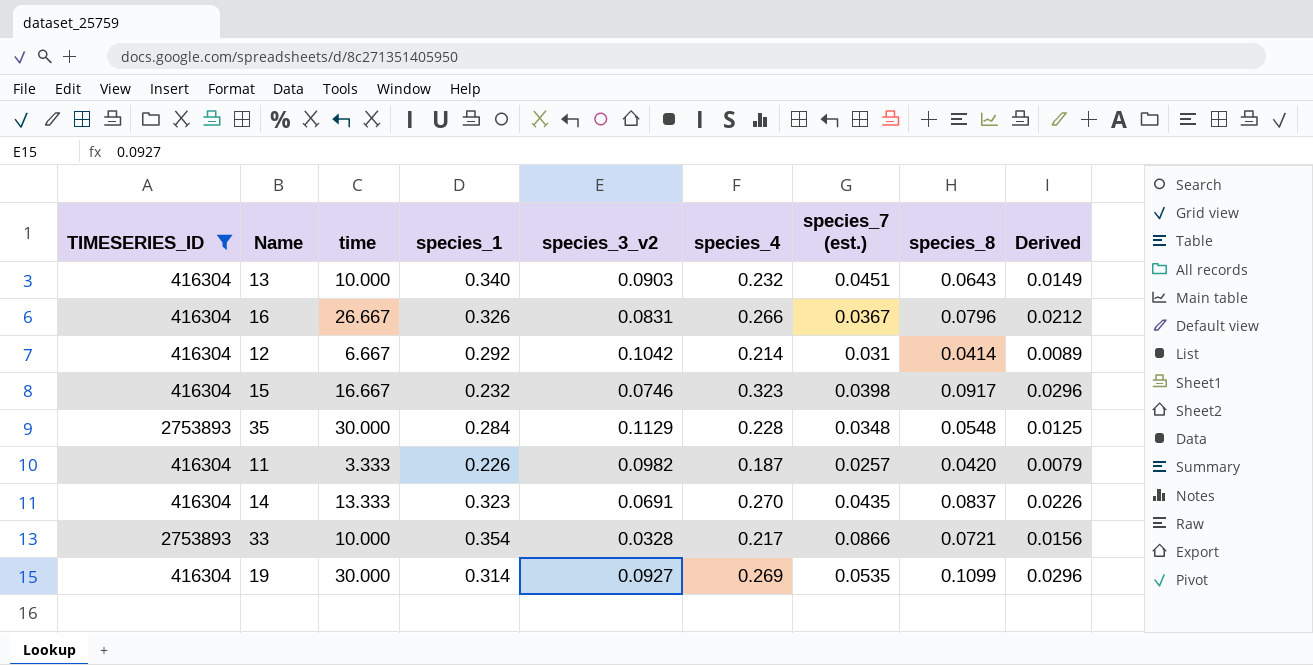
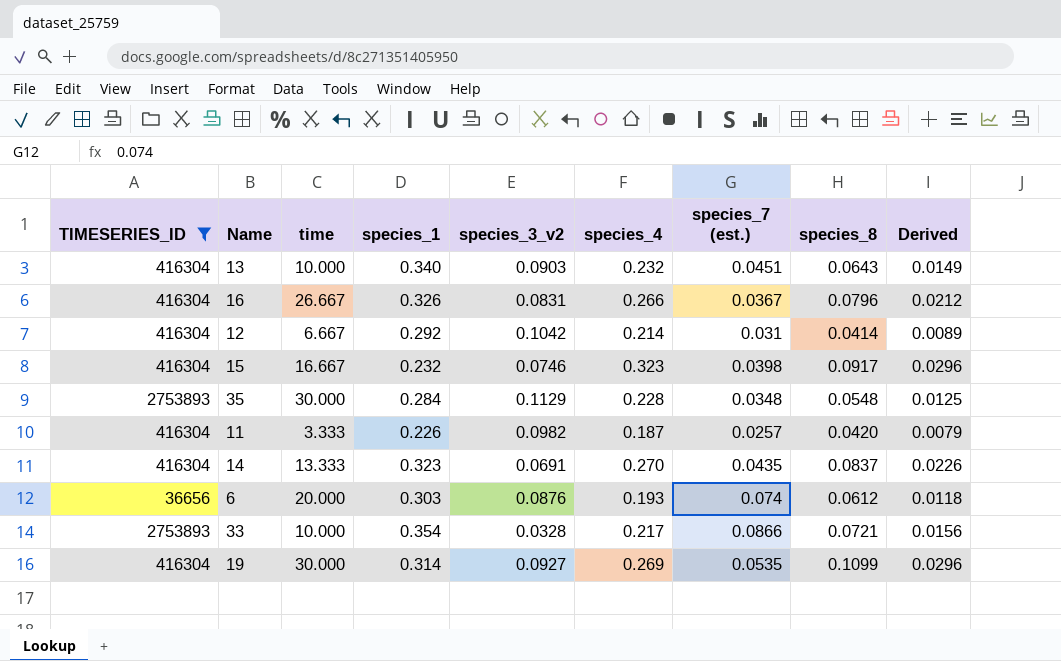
row 6: none -> 36656 | 20.000 | 0.303 | 0.0876 | 0.193 | 0.074 | 0.0612 | 0.0118

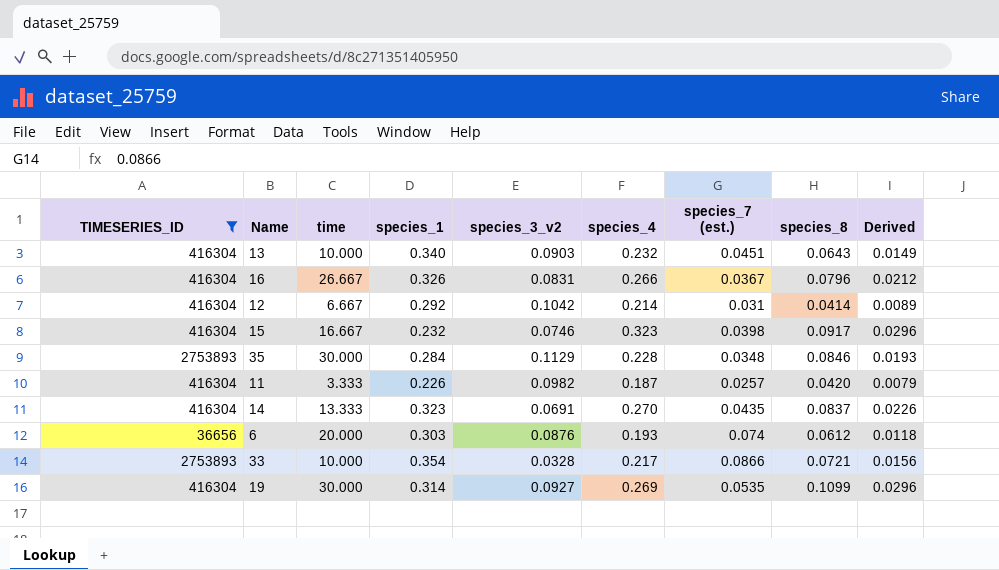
35 | species_8: 0.0548 -> 0.0846
35 | Derived: 0.0125 -> 0.0193

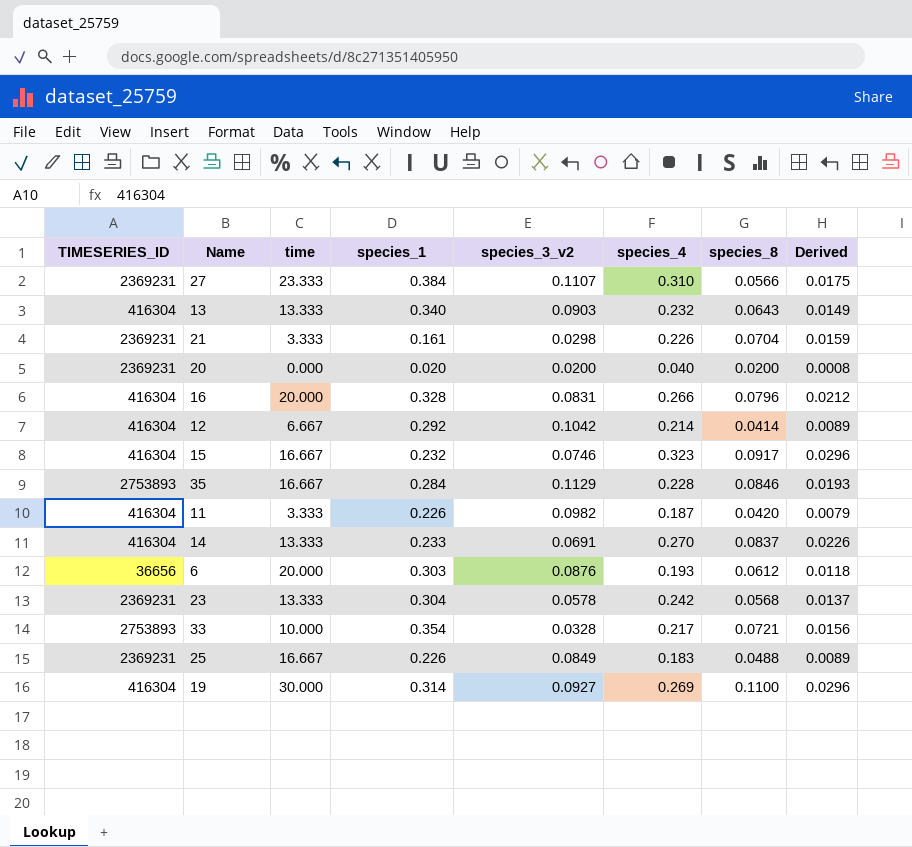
filter: TIMESERIES_ID != 2369231 -> none
column species_7 (est.) | position: 7 -> none
13 | time: 10.000 -> 13.333
16 | time: 26.667 -> 20.000
16 | species_1: 0.326 -> 0.328
35 | time: 30.000 -> 16.667
14 | species_1: 0.323 -> 0.233
19 | species_8: 0.1099 -> 0.1100

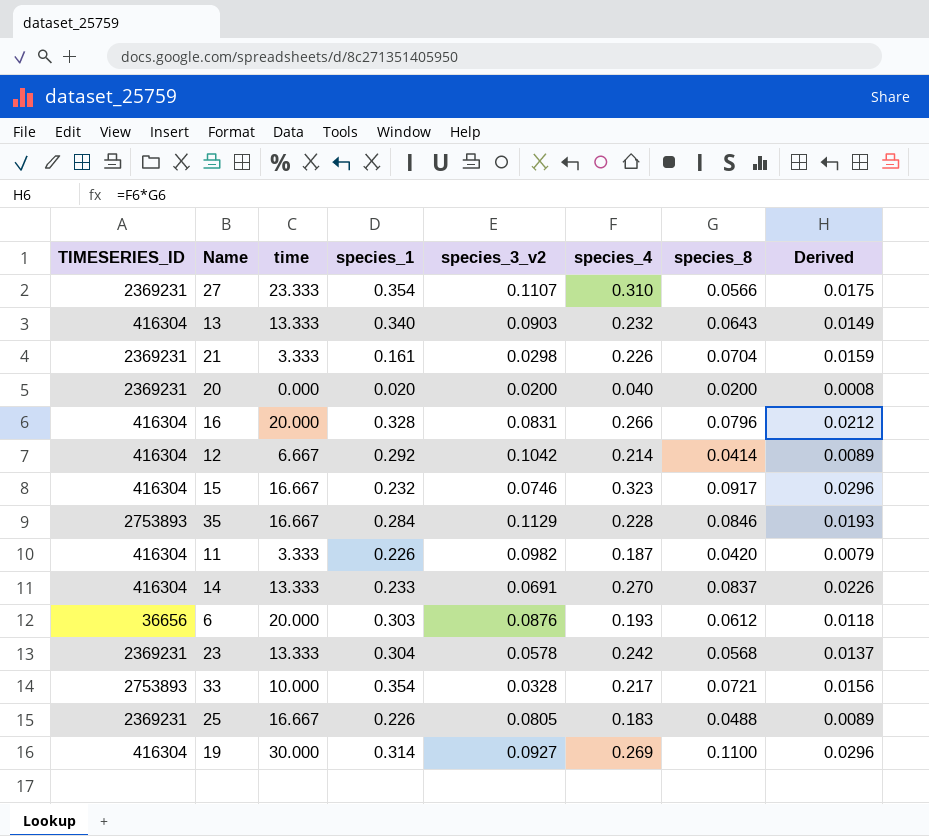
27 | species_1: 0.384 -> 0.354
25 | species_3_v2: 0.0849 -> 0.0805

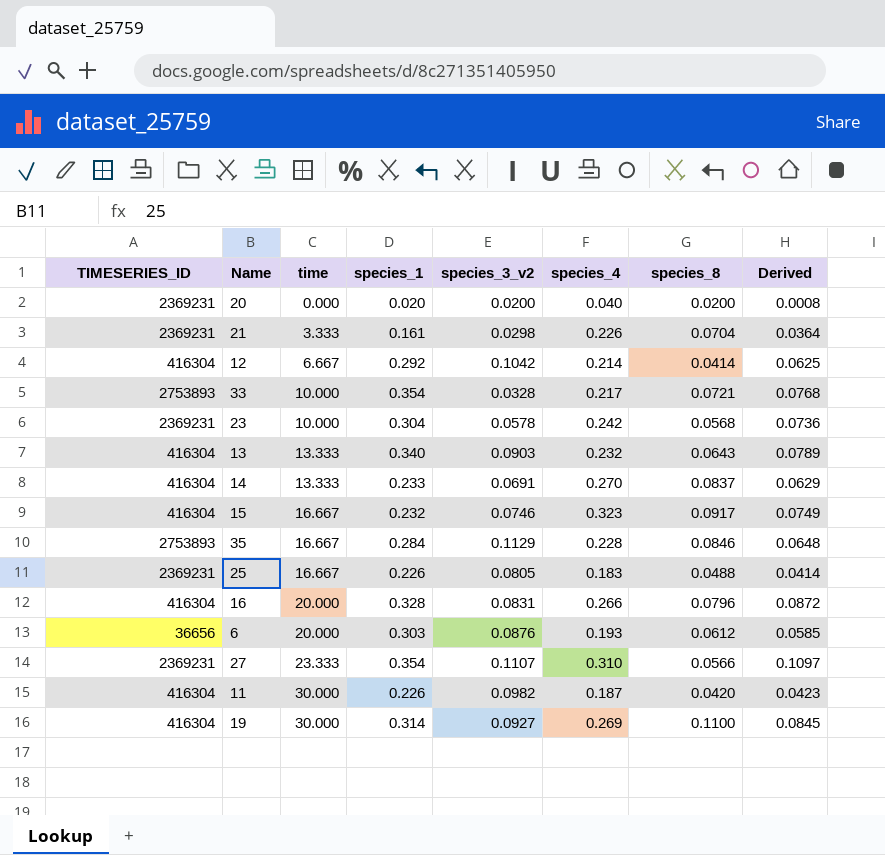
row order: none -> time ascending
column Derived | formula: [species_4] * [species_8] -> [species_1] * [species_4]
23 | time: 13.333 -> 10.000
11 | time: 3.333 -> 30.000

